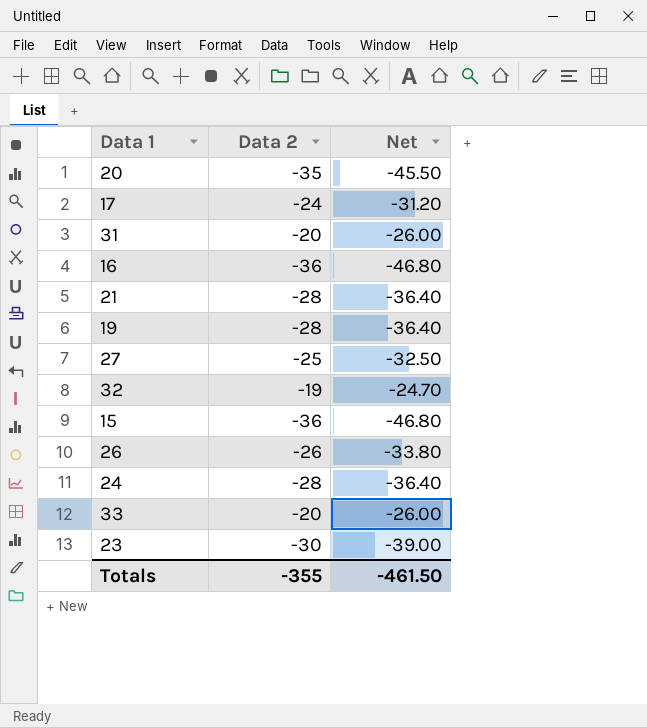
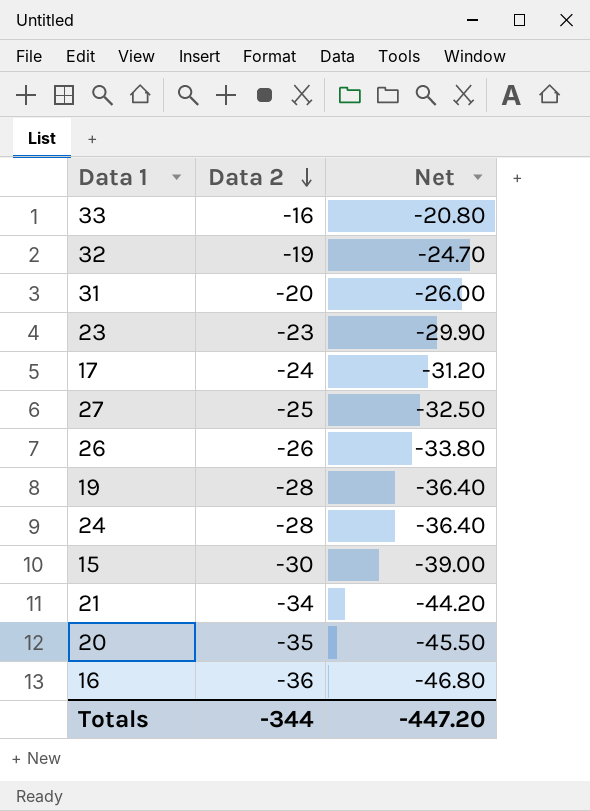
row order: none -> Data 2 descending
33 | Data 2: -20 -> -16
33 | Net: -26.00 -> -20.80
23 | Data 2: -30 -> -23
23 | Net: -39.00 -> -29.90
15 | Data 2: -36 -> -30
15 | Net: -46.80 -> -39.00
21 | Data 2: -28 -> -34
21 | Net: -36.40 -> -44.20
Totals | Data 2: -355 -> -344
Totals | Net: -461.50 -> -447.20

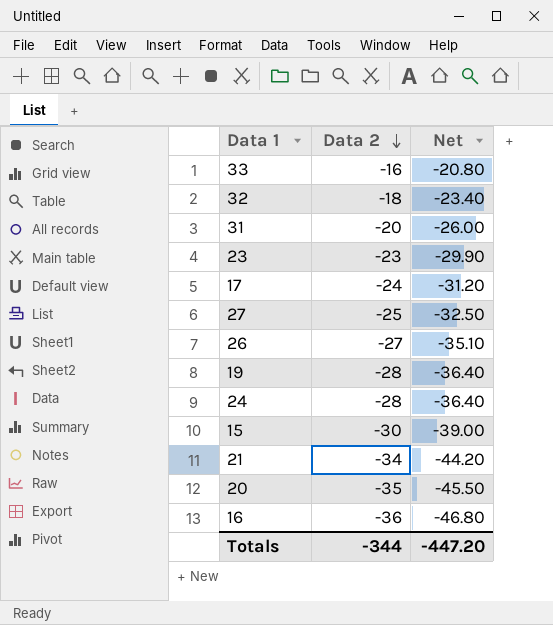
32 | Data 2: -19 -> -18
32 | Net: -24.70 -> -23.40
26 | Data 2: -26 -> -27
26 | Net: -33.80 -> -35.10

